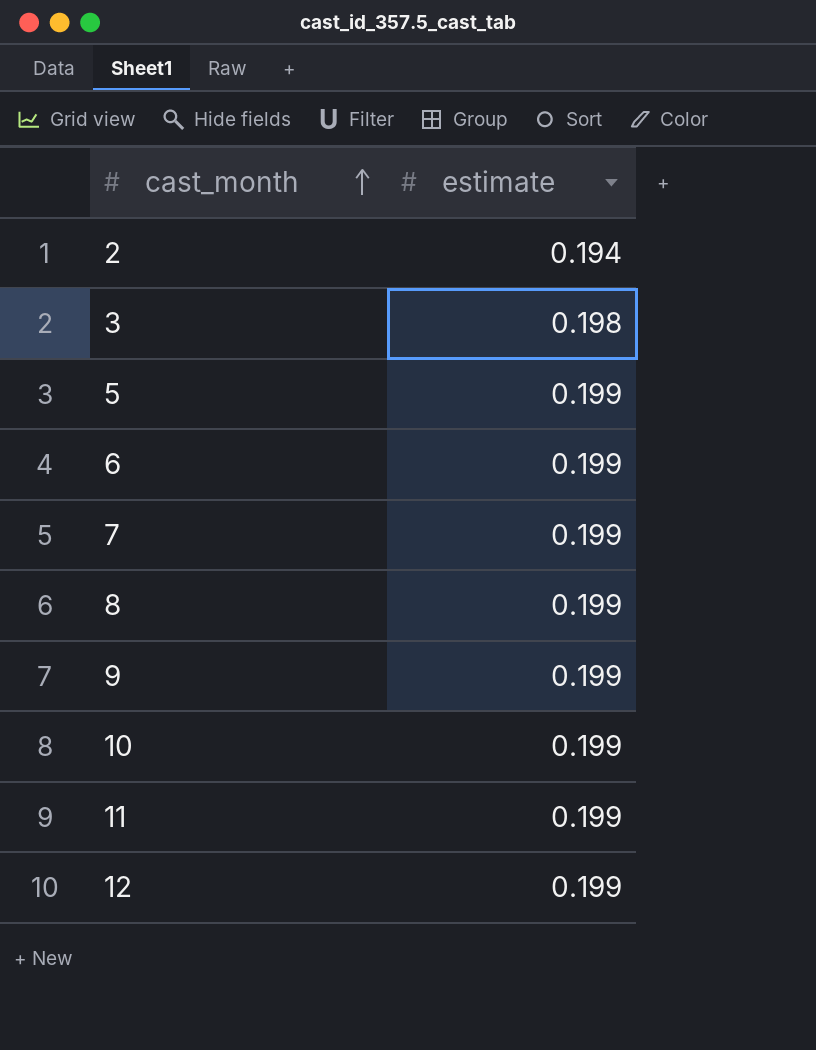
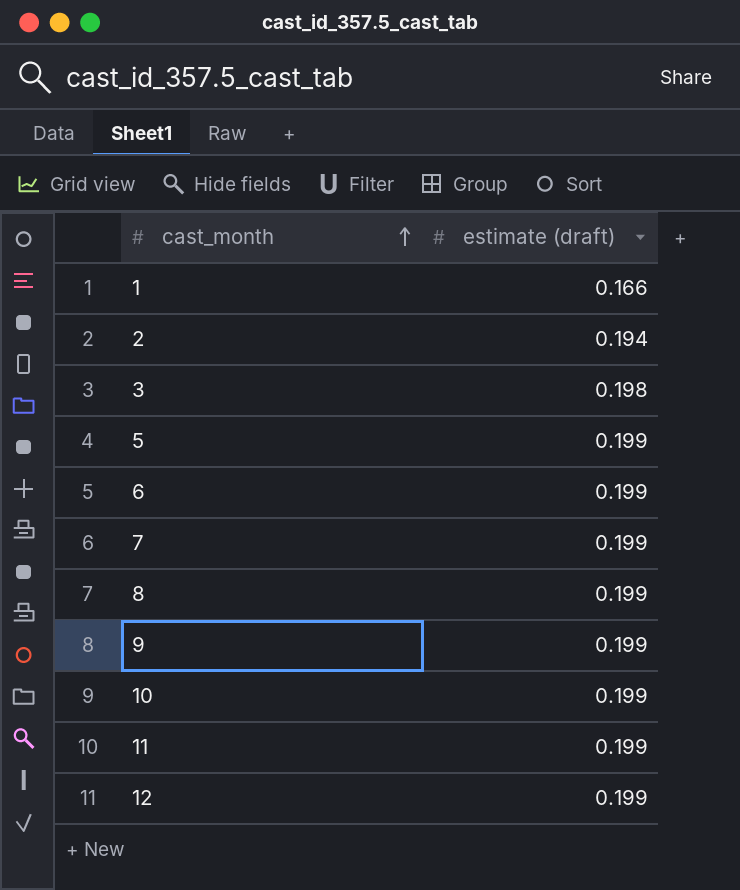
column name: estimate -> estimate (draft)
row 1: none -> 0.166

